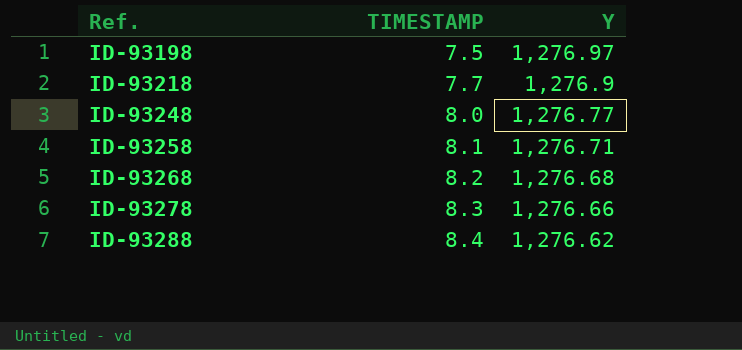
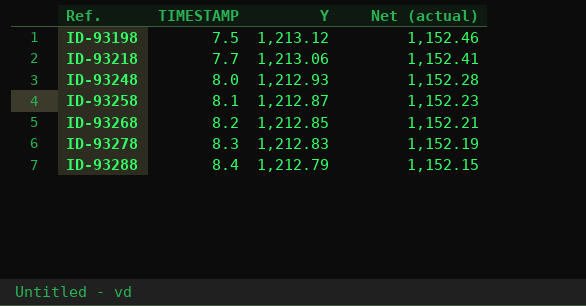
column Net (actual) | formula: none -> [Y] * 0.95
ID-93198 | Y: 1,276.97 -> 1,213.12
ID-93218 | Y: 1,276.9 -> 1,213.06
ID-93248 | Y: 1,276.77 -> 1,212.93
ID-93258 | Y: 1,276.71 -> 1,212.87
ID-93268 | Y: 1,276.68 -> 1,212.85
ID-93278 | Y: 1,276.66 -> 1,212.83
ID-93288 | Y: 1,276.62 -> 1,212.79

